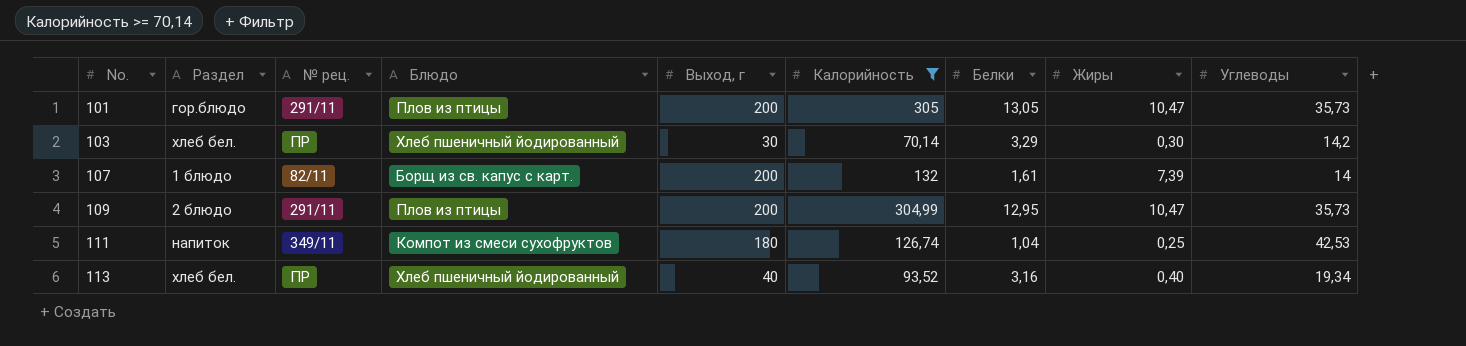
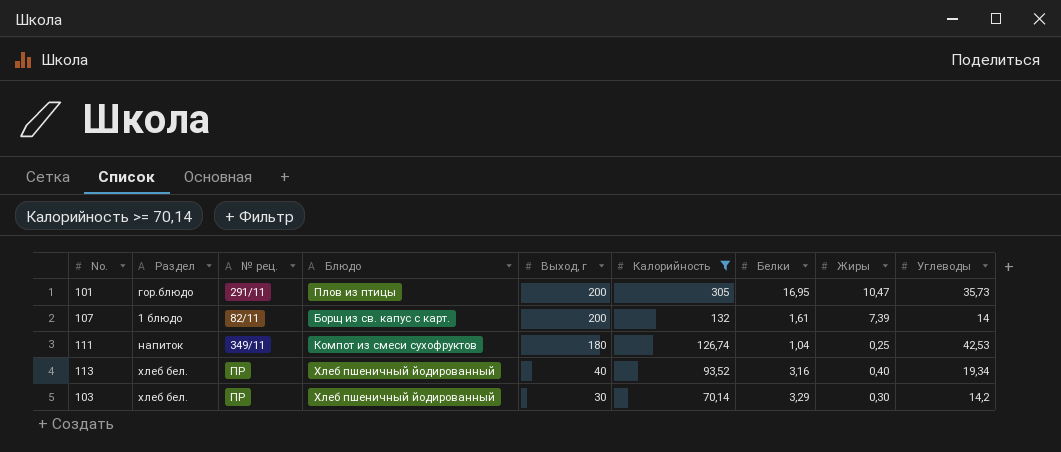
row order: No. ascending -> Выход, г descending
row 109: 2 блюдо | 291/11 | Плов из птицы | 200 | 304,99 | 12,95 | 10,47 | 35,73 -> none
101 | Белки: 13,05 -> 16,95

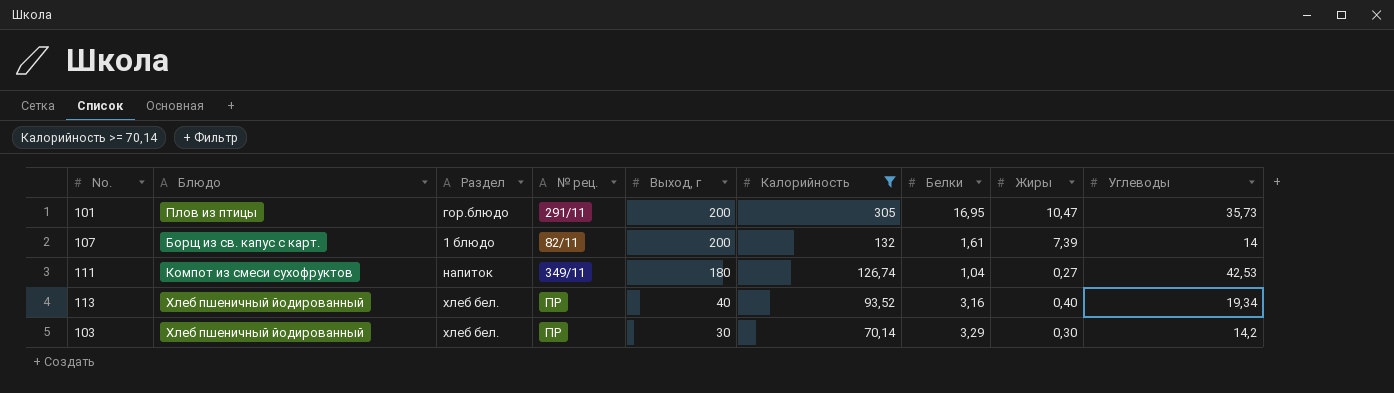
column Блюдо | position: 4 -> 2
111 | Жиры: 0,25 -> 0,27

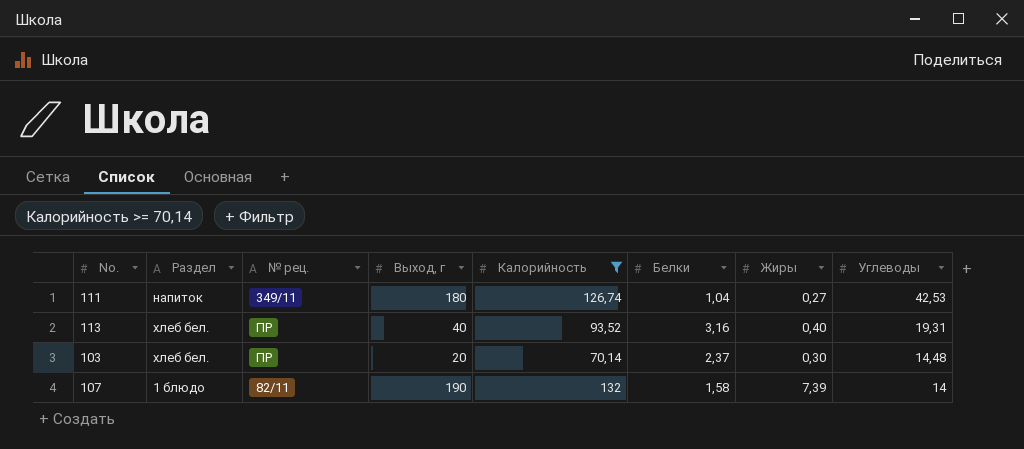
row order: Выход, г descending -> Углеводы descending
column Блюдо | position: 2 -> none
row 101: Плов из птицы | гор.блюдо | 291/11 | 200 | 305 | 16,95 | 10,47 | 35,73 -> none
113 | Углеводы: 19,34 -> 19,31
103 | Выход, г: 30 -> 20
103 | Белки: 3,29 -> 2,37
103 | Углеводы: 14,2 -> 14,48
107 | Выход, г: 200 -> 190
107 | Белки: 1,61 -> 1,58

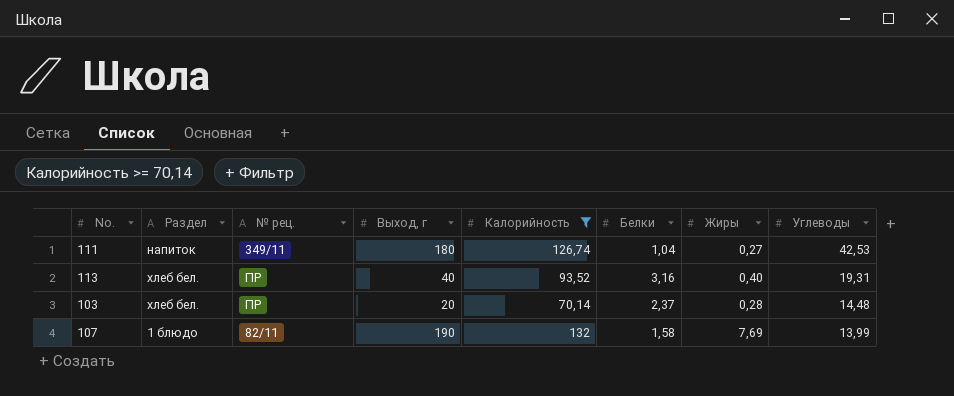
103 | Жиры: 0,30 -> 0,28
107 | Жиры: 7,39 -> 7,69
107 | Углеводы: 14 -> 13,99

